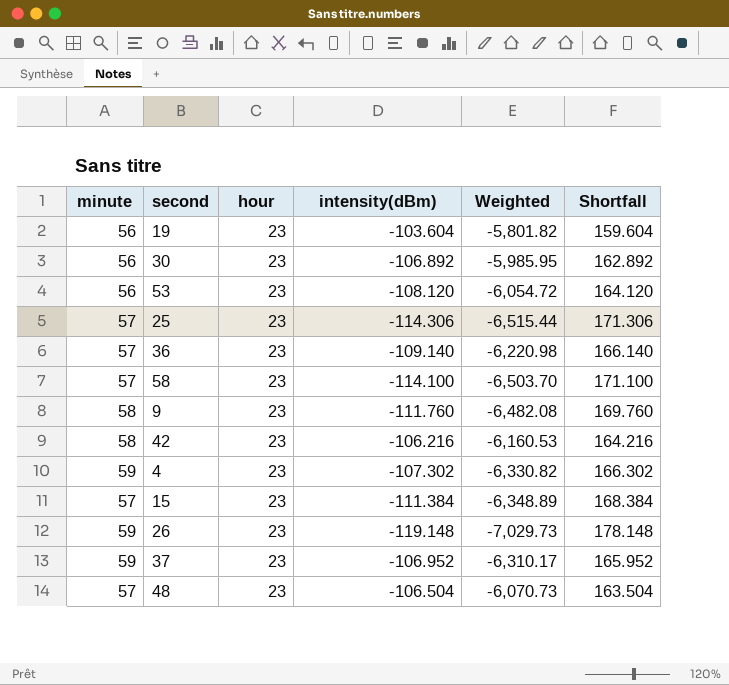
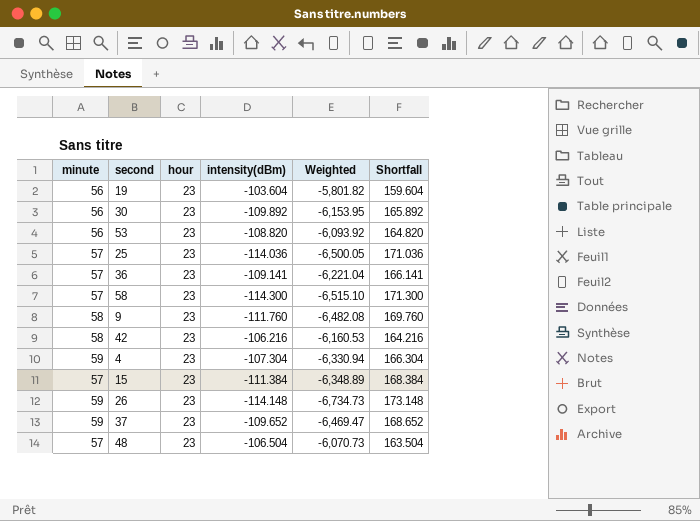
30 | intensity(dBm): -106.892 -> -109.892
30 | Weighted: -5,985.95 -> -6,153.95
30 | Shortfall: 162.892 -> 165.892
53 | intensity(dBm): -108.120 -> -108.820
53 | Weighted: -6,054.72 -> -6,093.92
53 | Shortfall: 164.120 -> 164.820
25 | intensity(dBm): -114.306 -> -114.036
25 | Weighted: -6,515.44 -> -6,500.05
25 | Shortfall: 171.306 -> 171.036
36 | intensity(dBm): -109.140 -> -109.141
36 | Weighted: -6,220.98 -> -6,221.04
36 | Shortfall: 166.140 -> 166.141
58 | intensity(dBm): -114.100 -> -114.300
58 | Weighted: -6,503.70 -> -6,515.10
58 | Shortfall: 171.100 -> 171.300
4 | intensity(dBm): -107.302 -> -107.304
4 | Weighted: -6,330.82 -> -6,330.94
4 | Shortfall: 166.302 -> 166.304
26 | intensity(dBm): -119.148 -> -114.148
26 | Weighted: -7,029.73 -> -6,734.73
26 | Shortfall: 178.148 -> 173.148
37 | intensity(dBm): -106.952 -> -109.652
37 | Weighted: -6,310.17 -> -6,469.47
37 | Shortfall: 165.952 -> 168.652

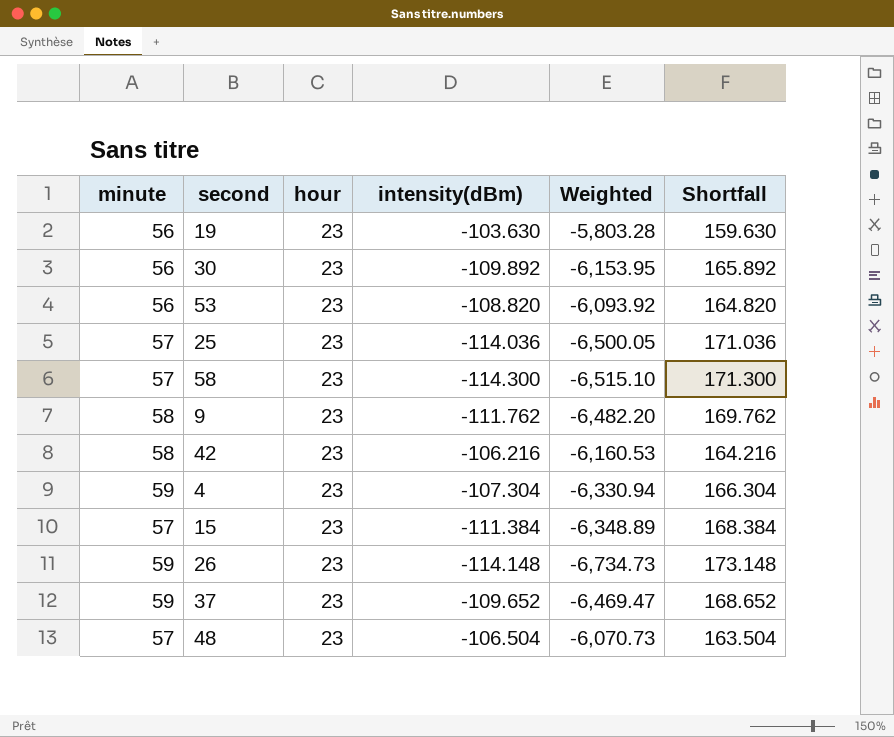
row 36: 57 | 23 | -109.141 | -6,221.04 | 166.141 -> none
19 | intensity(dBm): -103.604 -> -103.630
19 | Weighted: -5,801.82 -> -5,803.28
19 | Shortfall: 159.604 -> 159.630
9 | intensity(dBm): -111.760 -> -111.762
9 | Weighted: -6,482.08 -> -6,482.20
9 | Shortfall: 169.760 -> 169.762

